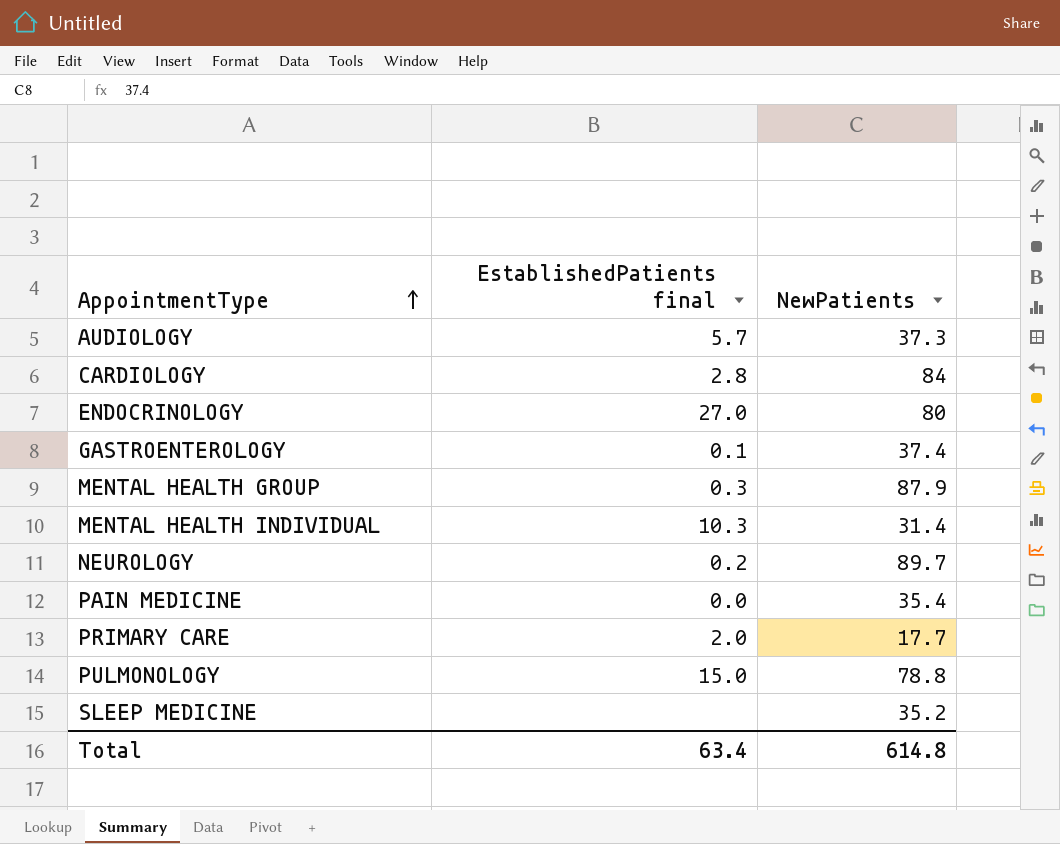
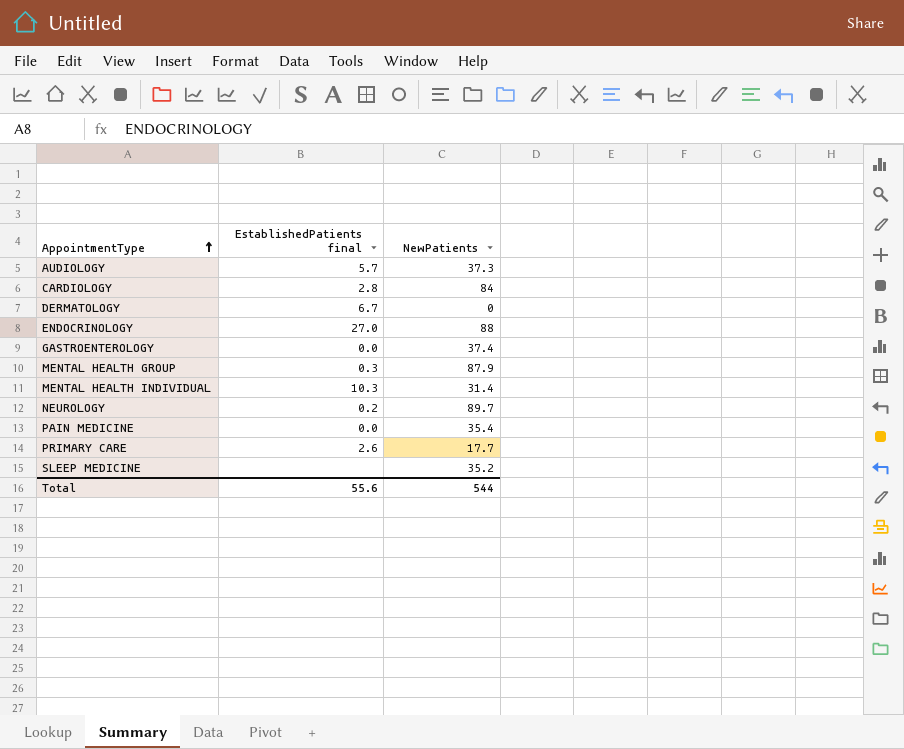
row PULMONOLOGY: 15.0 | 78.8 -> none
row DERMATOLOGY: none -> 6.7 | 0
ENDOCRINOLOGY | NewPatients: 80 -> 88
GASTROENTEROLOGY | EstablishedPatients final: 0.1 -> 0.0
PRIMARY CARE | EstablishedPatients final: 2.0 -> 2.6
Total | EstablishedPatients final: 63.4 -> 55.6
Total | NewPatients: 614.8 -> 544

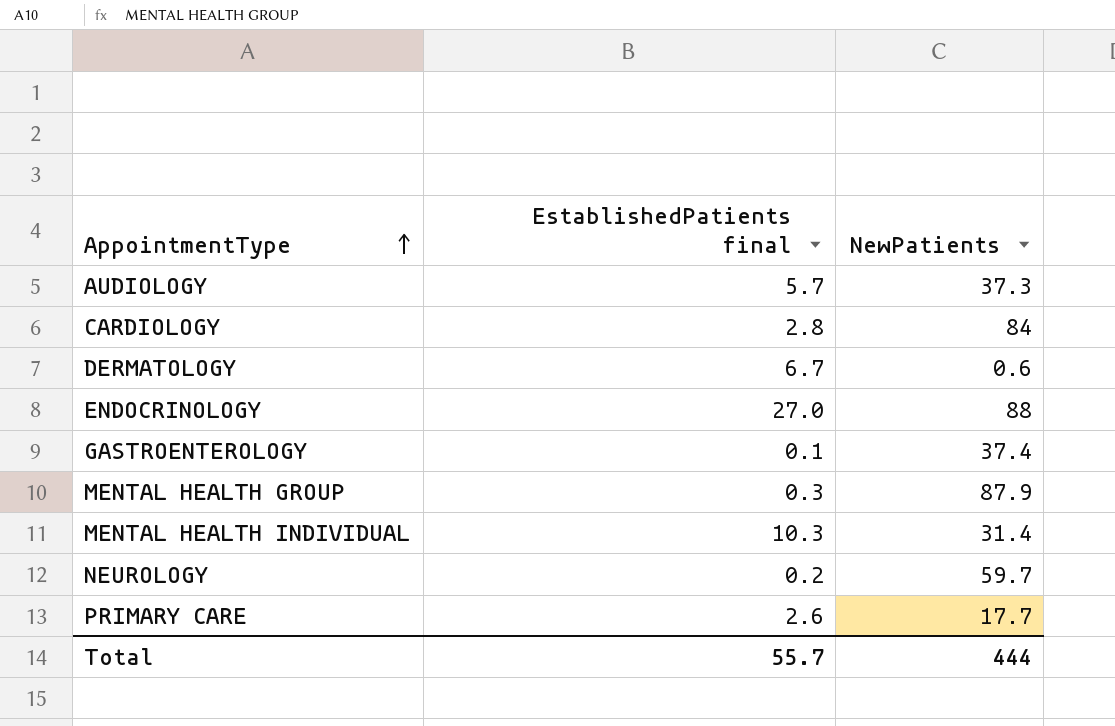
row PAIN MEDICINE: 0.0 | 35.4 -> none
row SLEEP MEDICINE: none | 35.2 -> none
DERMATOLOGY | NewPatients: 0 -> 0.6
GASTROENTEROLOGY | EstablishedPatients final: 0.0 -> 0.1
NEUROLOGY | NewPatients: 89.7 -> 59.7
Total | EstablishedPatients final: 55.6 -> 55.7
Total | NewPatients: 544 -> 444

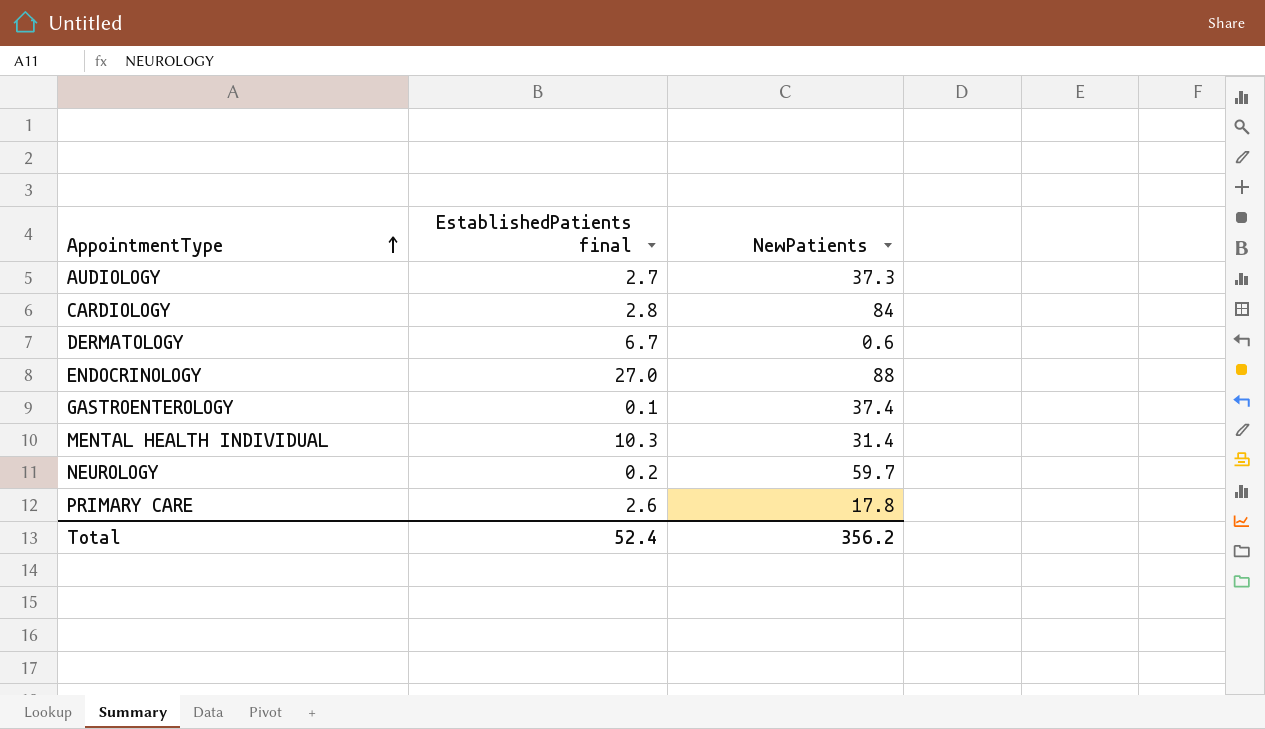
row MENTAL HEALTH GROUP: 0.3 | 87.9 -> none
AUDIOLOGY | EstablishedPatients final: 5.7 -> 2.7
PRIMARY CARE | NewPatients: 17.7 -> 17.8
Total | EstablishedPatients final: 55.7 -> 52.4
Total | NewPatients: 444 -> 356.2

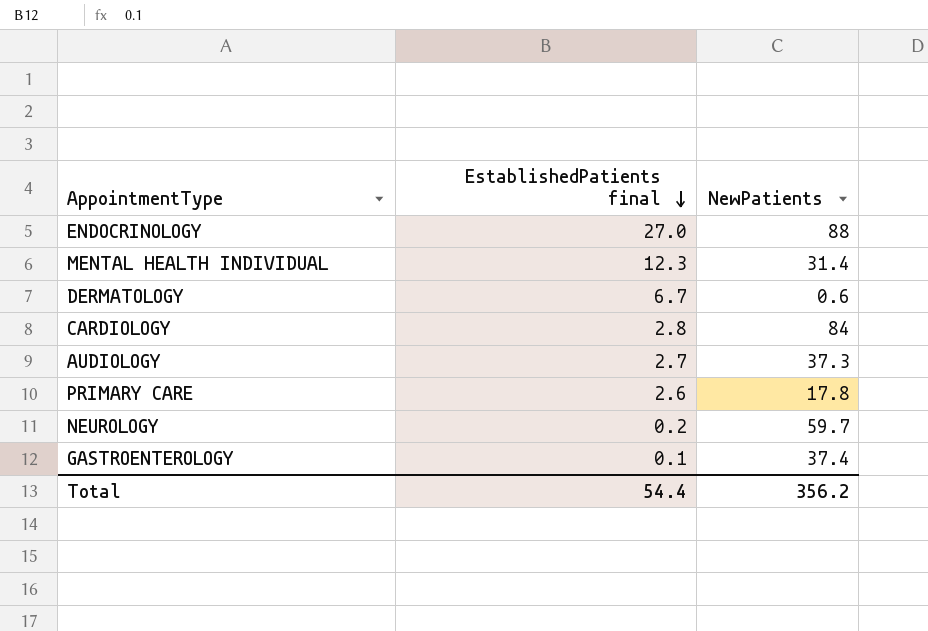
row order: AppointmentType ascending -> EstablishedPatients final descending
MENTAL HEALTH INDIVIDUAL | EstablishedPatients final: 10.3 -> 12.3
Total | EstablishedPatients final: 52.4 -> 54.4

